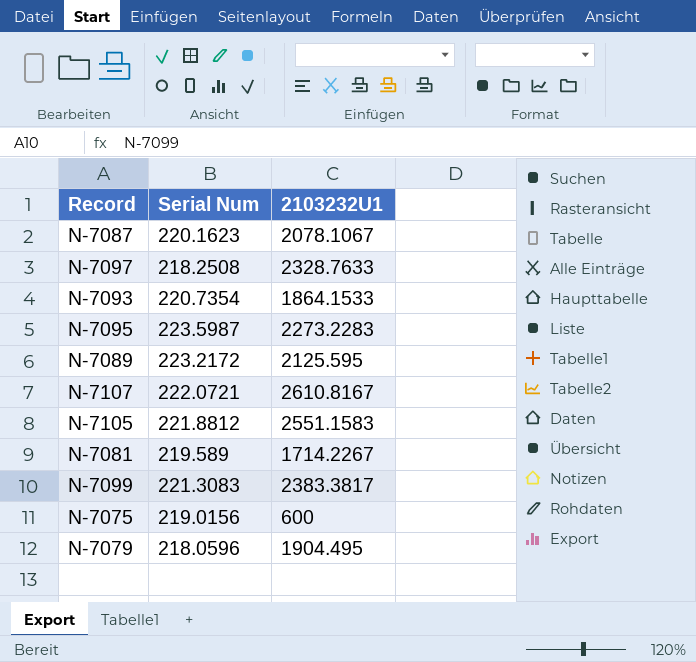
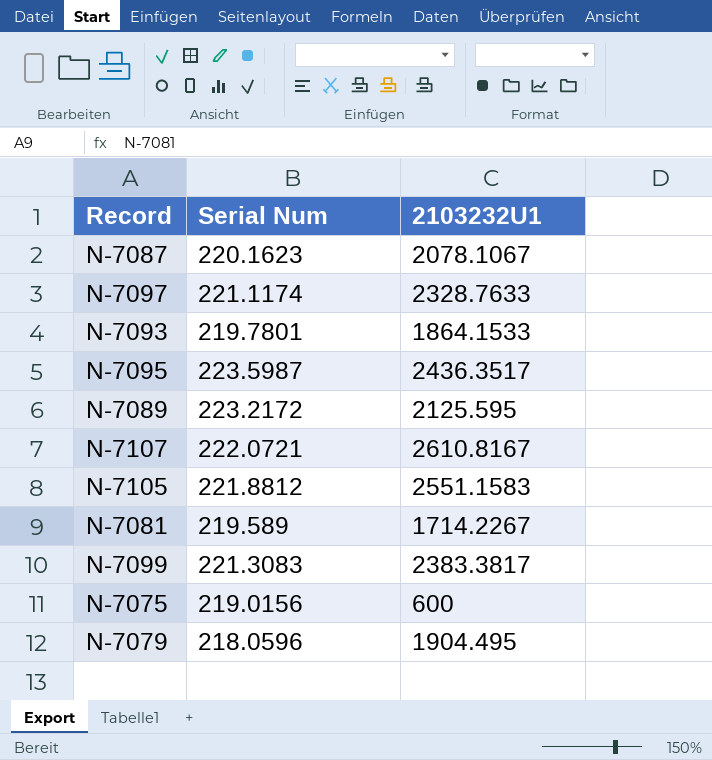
N-7097 | Serial Num: 218.2508 -> 221.1174
N-7093 | Serial Num: 220.7354 -> 219.7801
N-7095 | 2103232U1: 2273.2283 -> 2436.3517

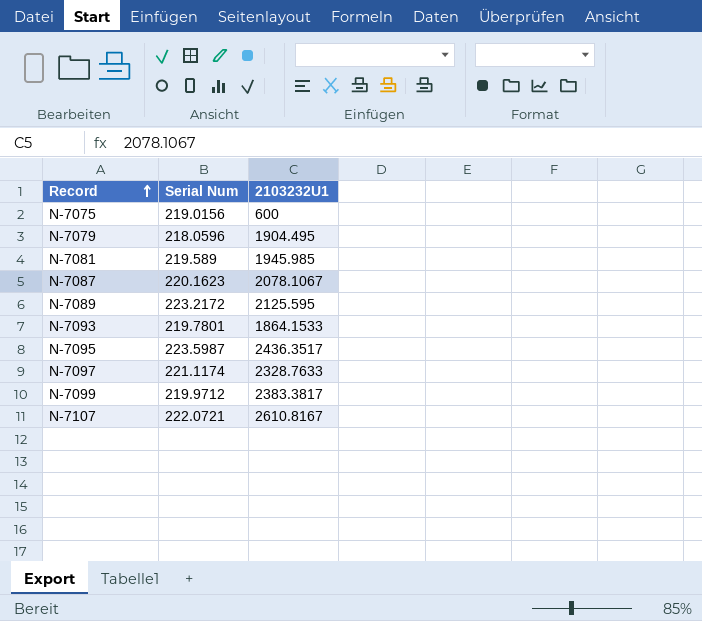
row order: none -> Record ascending
row N-7105: 221.8812 | 2551.1583 -> none
N-7081 | 2103232U1: 1714.2267 -> 1945.985
N-7099 | Serial Num: 221.3083 -> 219.9712

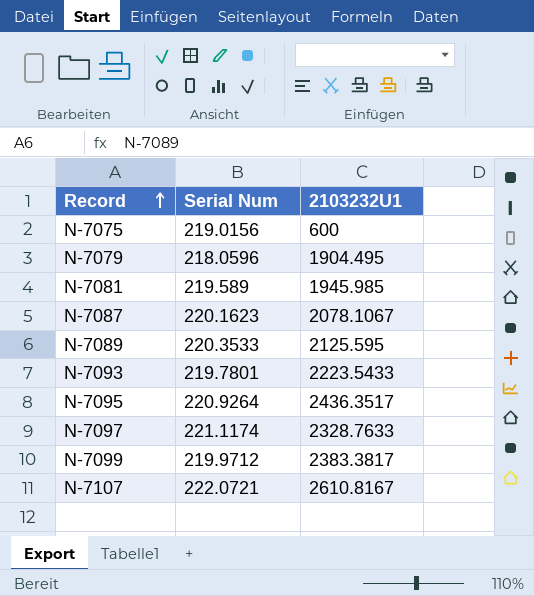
N-7089 | Serial Num: 223.2172 -> 220.3533
N-7093 | 2103232U1: 1864.1533 -> 2223.5433
N-7095 | Serial Num: 223.5987 -> 220.9264

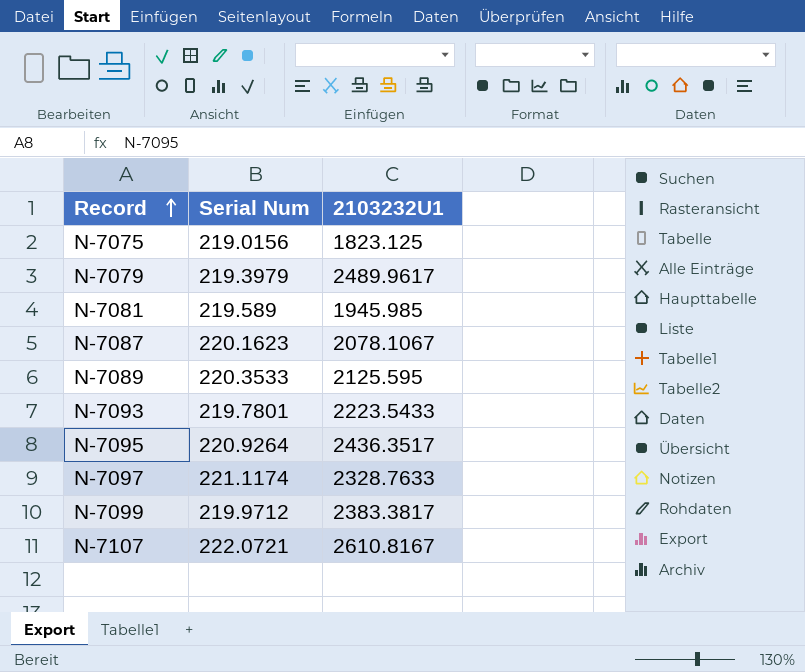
N-7075 | 2103232U1: 600 -> 1823.125
N-7079 | Serial Num: 218.0596 -> 219.3979
N-7079 | 2103232U1: 1904.495 -> 2489.9617

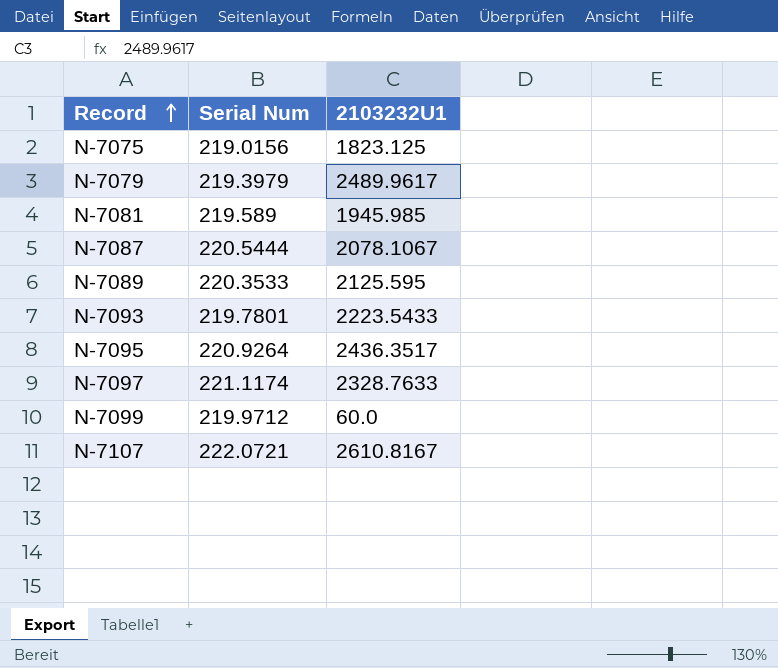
N-7087 | Serial Num: 220.1623 -> 220.5444
N-7099 | 2103232U1: 2383.3817 -> 60.0

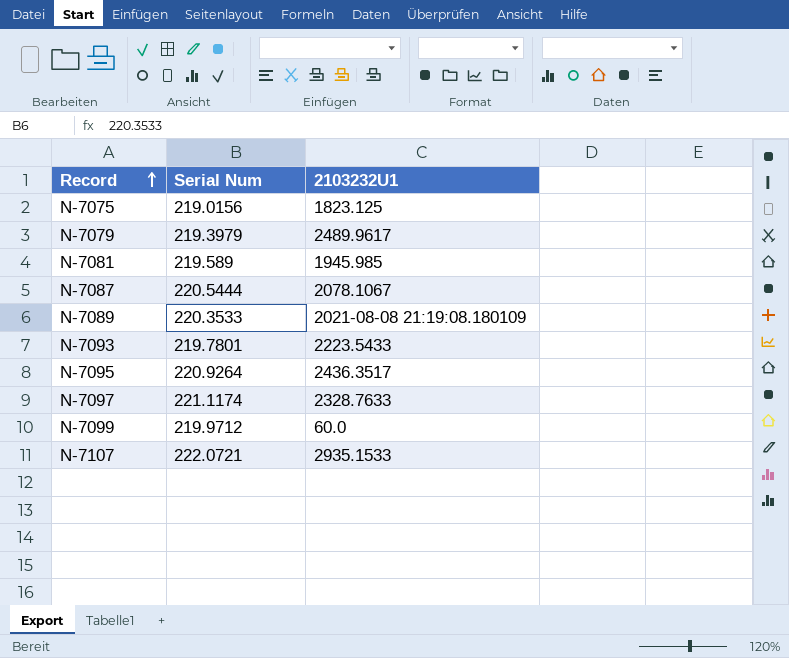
N-7089 | 2103232U1: 2125.595 -> 2021-08-08 21:19:08.180109
N-7107 | 2103232U1: 2610.8167 -> 2935.1533

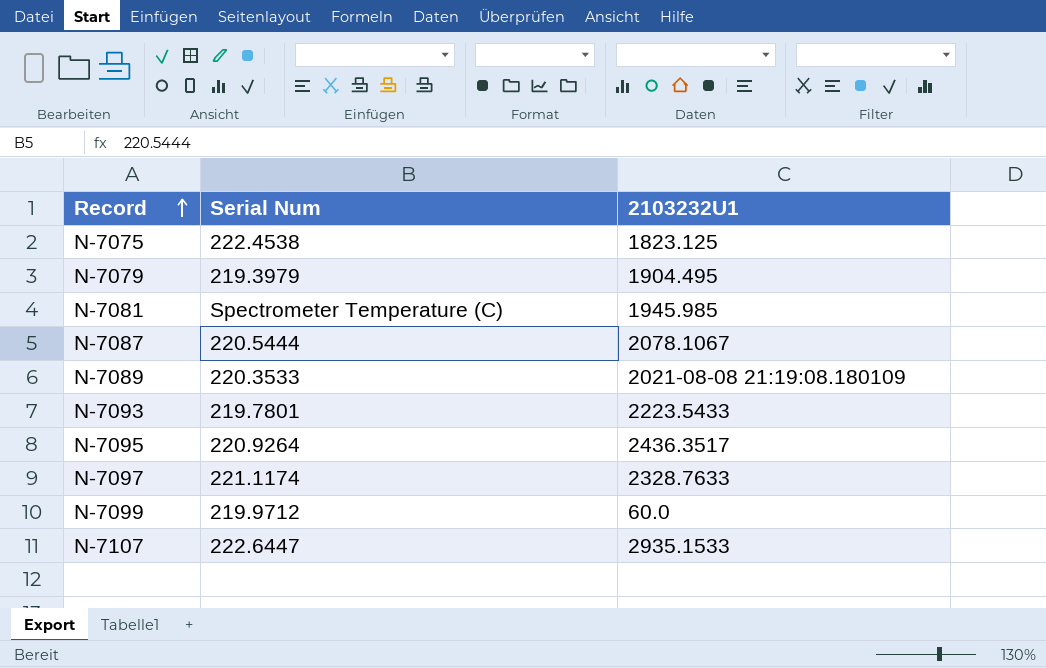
N-7075 | Serial Num: 219.0156 -> 222.4538
N-7079 | 2103232U1: 2489.9617 -> 1904.495
N-7081 | Serial Num: 219.589 -> Spectrometer Temperature (C)
N-7107 | Serial Num: 222.0721 -> 222.6447

